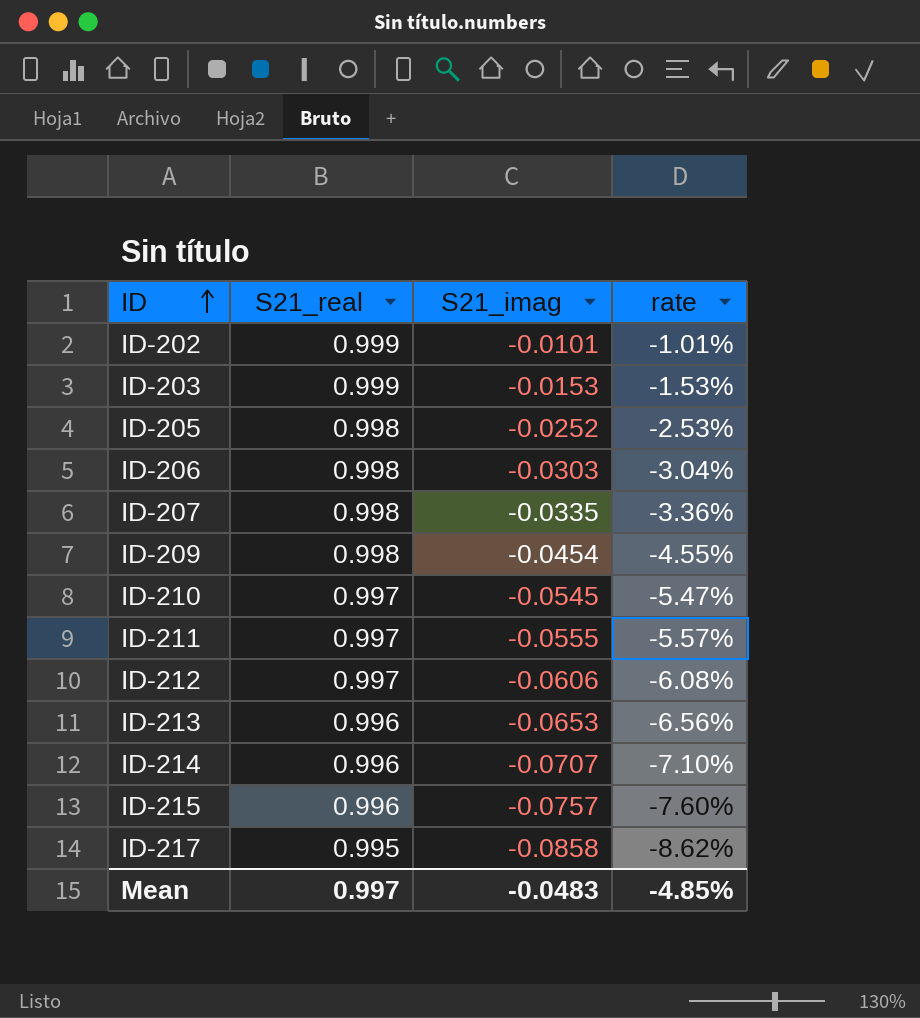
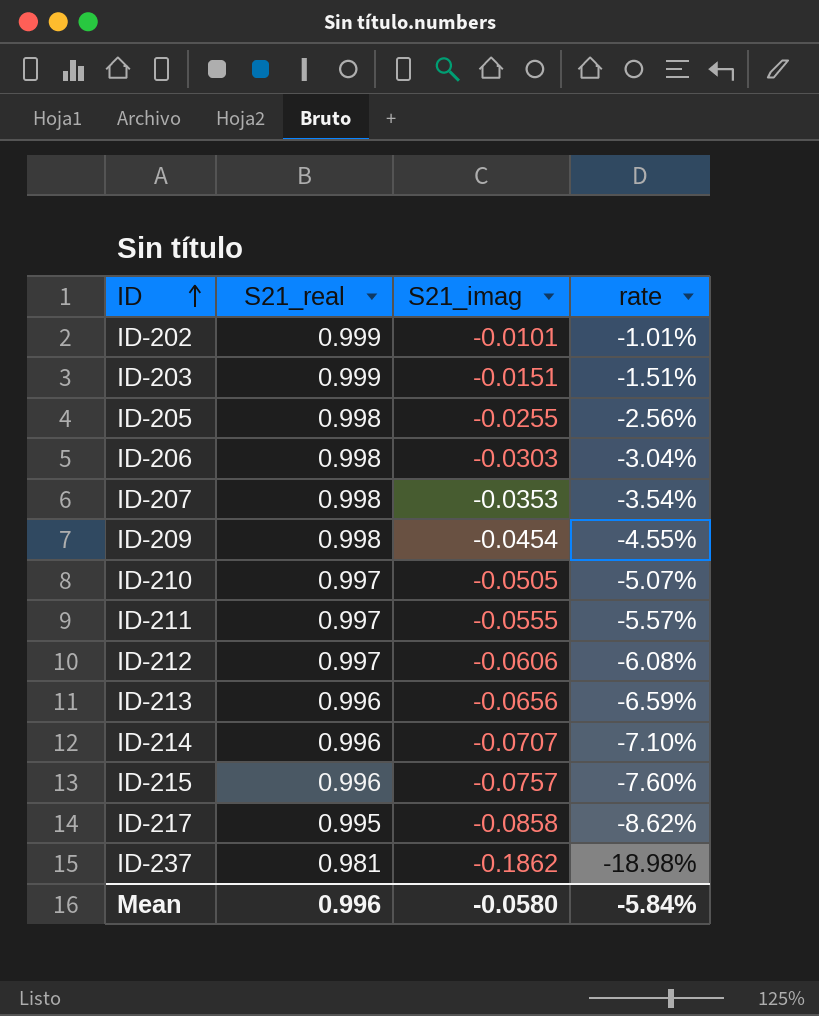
ID-203 | S21_imag: -0.0153 -> -0.0151
ID-203 | rate: -1.53% -> -1.51%
ID-205 | S21_imag: -0.0252 -> -0.0255
ID-205 | rate: -2.53% -> -2.56%
ID-207 | S21_imag: -0.0335 -> -0.0353
ID-207 | rate: -3.36% -> -3.54%
ID-210 | S21_imag: -0.0545 -> -0.0505
ID-210 | rate: -5.47% -> -5.07%
ID-213 | S21_imag: -0.0653 -> -0.0656
ID-213 | rate: -6.56% -> -6.59%
row ID-237: none -> 0.981 | -0.1862 | -18.98%
Mean | S21_real: 0.997 -> 0.996
Mean | S21_imag: -0.0483 -> -0.0580
Mean | rate: -4.85% -> -5.84%

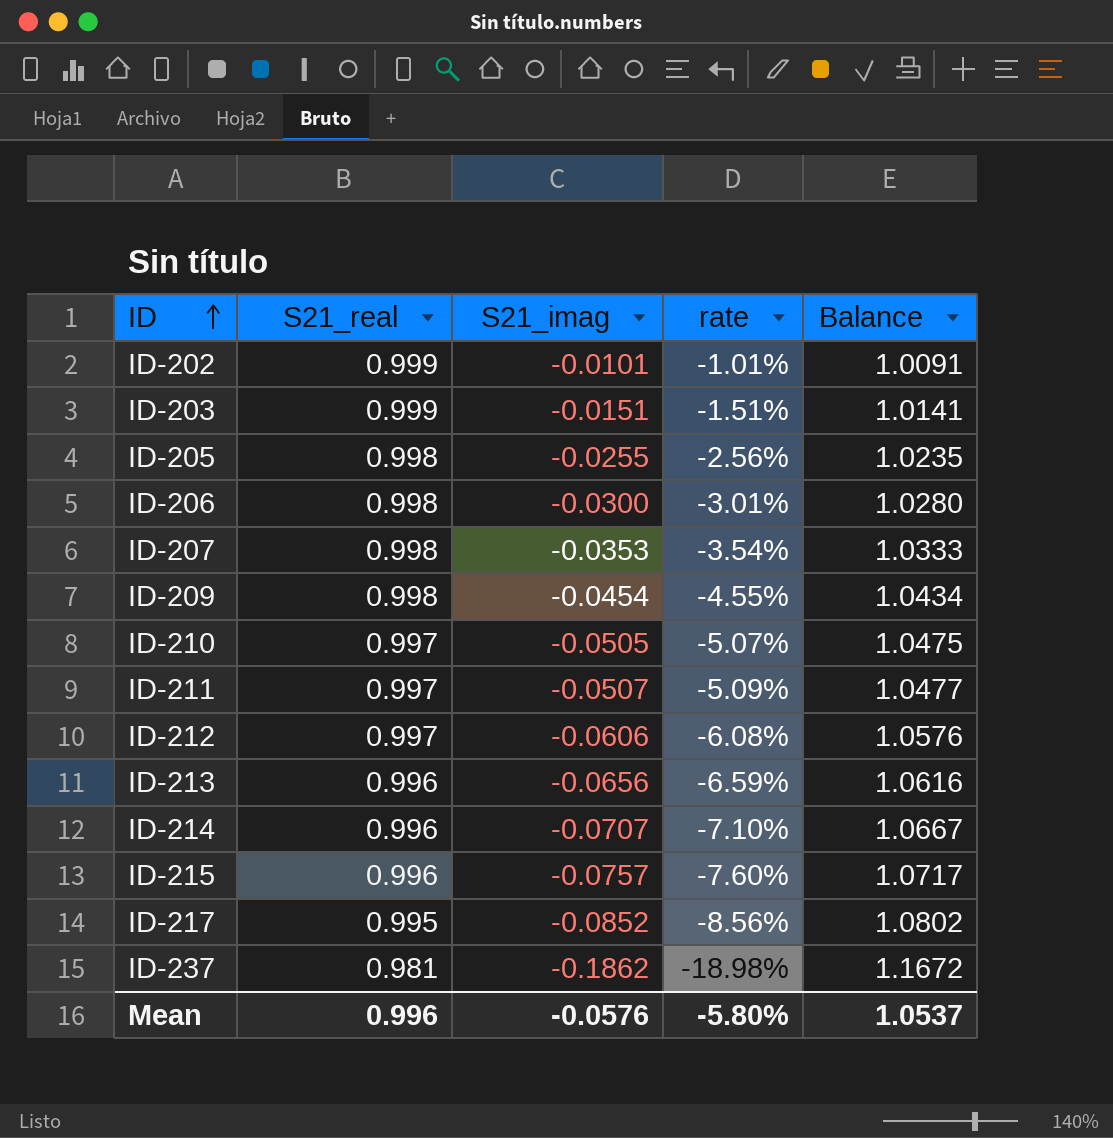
column Balance | formula: none -> [S21_real] - [S21_imag]
ID-206 | S21_imag: -0.0303 -> -0.0300
ID-206 | rate: -3.04% -> -3.01%
ID-211 | S21_imag: -0.0555 -> -0.0507
ID-211 | rate: -5.57% -> -5.09%
ID-217 | S21_imag: -0.0858 -> -0.0852
ID-217 | rate: -8.62% -> -8.56%
Mean | S21_imag: -0.0580 -> -0.0576
Mean | rate: -5.84% -> -5.80%

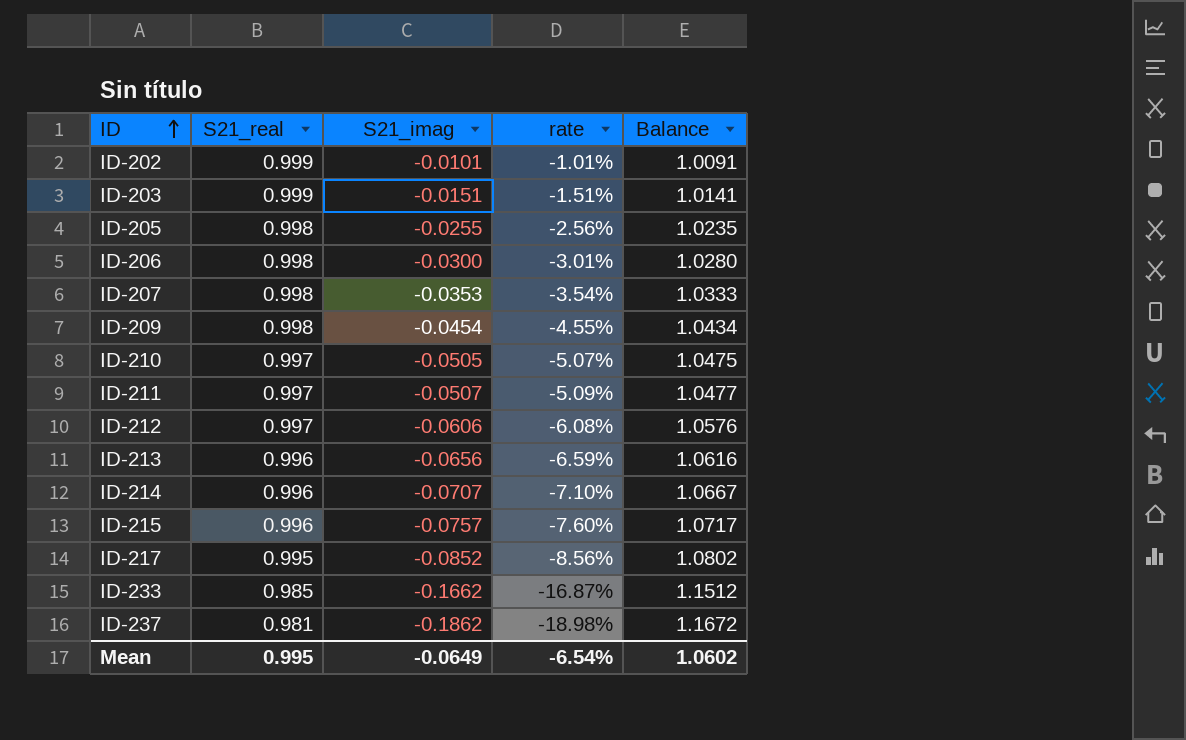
row ID-233: none -> 0.985 | -0.1662 | -16.87% | 1.1512
Mean | S21_real: 0.996 -> 0.995
Mean | S21_imag: -0.0576 -> -0.0649
Mean | rate: -5.80% -> -6.54%
Mean | Balance: 1.0537 -> 1.0602

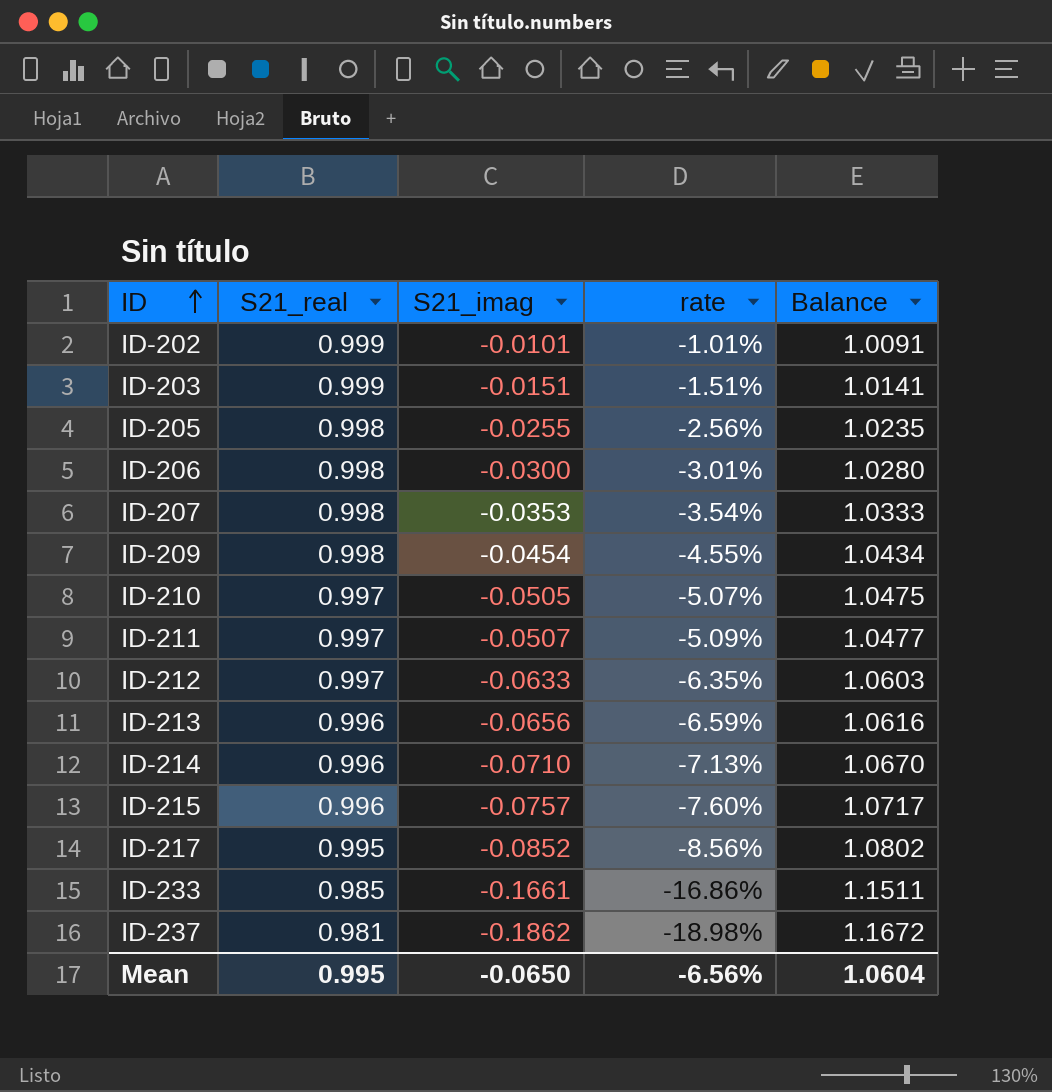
ID-212 | S21_imag: -0.0606 -> -0.0633
ID-212 | rate: -6.08% -> -6.35%
ID-212 | Balance: 1.0576 -> 1.0603
ID-214 | S21_imag: -0.0707 -> -0.0710
ID-214 | rate: -7.10% -> -7.13%
ID-214 | Balance: 1.0667 -> 1.0670
ID-233 | S21_imag: -0.1662 -> -0.1661
ID-233 | rate: -16.87% -> -16.86%
ID-233 | Balance: 1.1512 -> 1.1511
Mean | S21_imag: -0.0649 -> -0.0650
Mean | rate: -6.54% -> -6.56%
Mean | Balance: 1.0602 -> 1.0604

